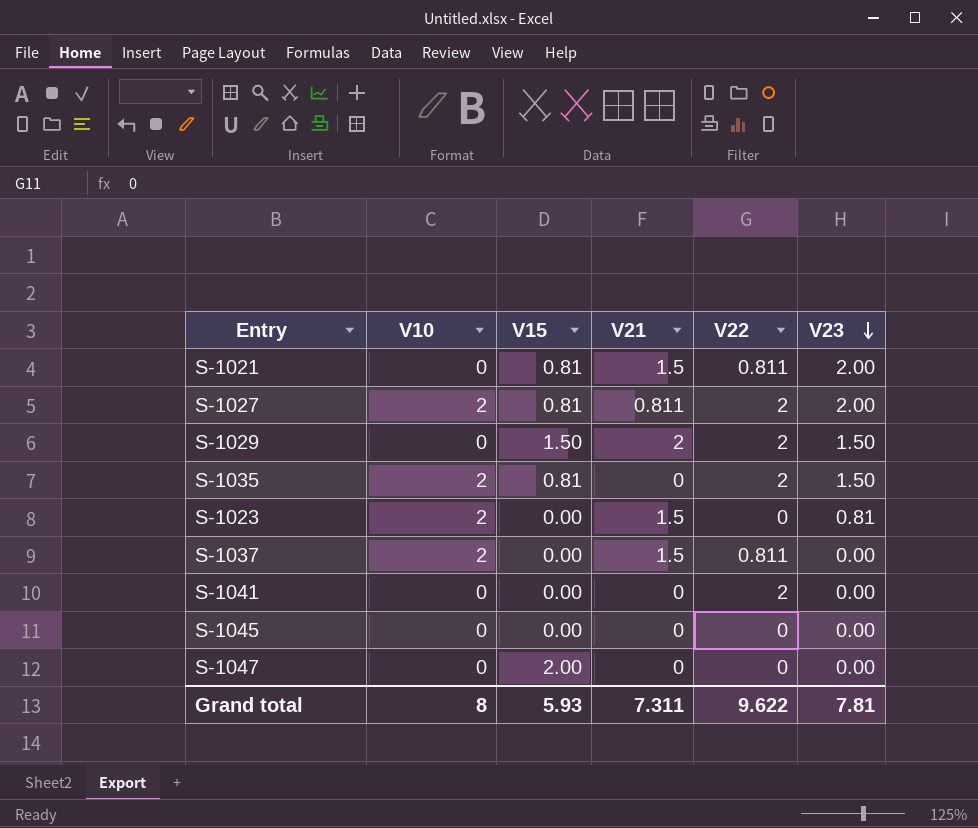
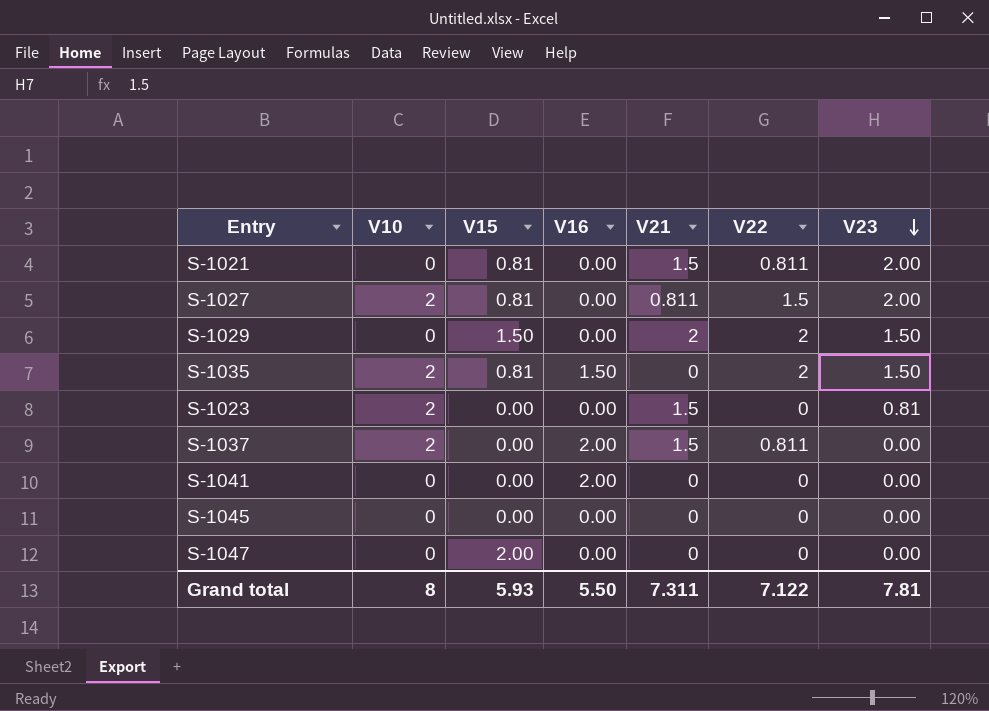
column V16 | position: none -> 4
S-1027 | V22: 2 -> 1.5
S-1041 | V22: 2 -> 0
Grand total | V22: 9.622 -> 7.122

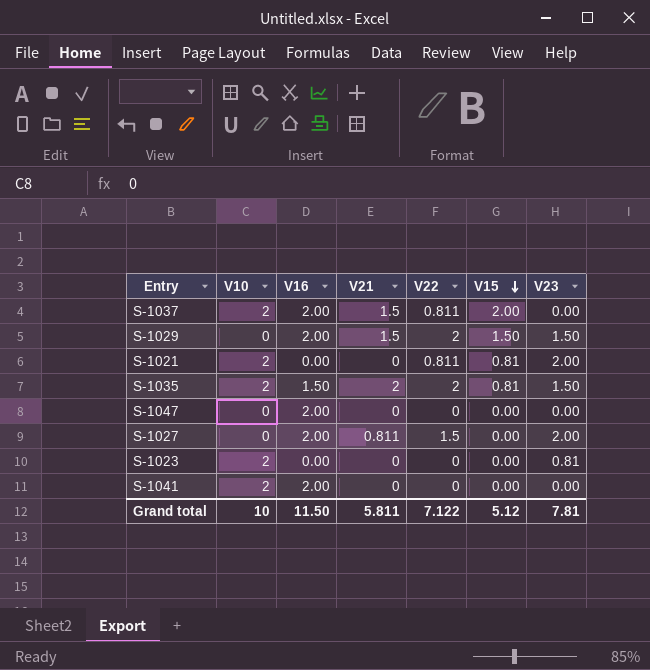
row order: V23 descending -> V15 descending
column V15 | position: 3 -> 6
row S-1045: 0 | 0.00 | 0.00 | 0 | 0 | 0.00 -> none
S-1037 | V15: 0.00 -> 2.00
S-1029 | V16: 0.00 -> 2.00
S-1029 | V21: 2 -> 1.5
S-1021 | V10: 0 -> 2
S-1021 | V21: 1.5 -> 0
S-1035 | V21: 0 -> 2
S-1047 | V16: 0.00 -> 2.00
S-1047 | V15: 2.00 -> 0.00
S-1027 | V10: 2 -> 0
S-1027 | V16: 0.00 -> 2.00
S-1027 | V15: 0.81 -> 0.00
S-1023 | V21: 1.5 -> 0
S-1041 | V10: 0 -> 2
Grand total | V10: 8 -> 10
Grand total | V16: 5.50 -> 11.50
Grand total | V21: 7.311 -> 5.811
Grand total | V15: 5.93 -> 5.12

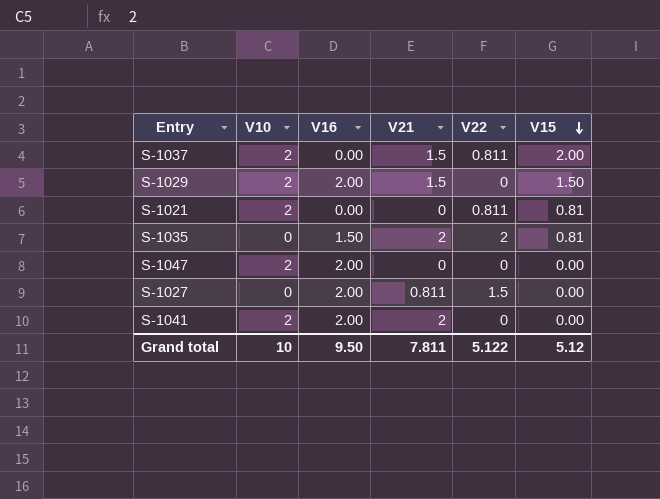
column V23 | position: 7 -> none
row S-1023: 2 | 0.00 | 0 | 0 | 0.00 | 0.81 -> none
S-1037 | V16: 2.00 -> 0.00
S-1029 | V10: 0 -> 2
S-1029 | V22: 2 -> 0
S-1035 | V10: 2 -> 0
S-1047 | V10: 0 -> 2
S-1041 | V21: 0 -> 2
Grand total | V16: 11.50 -> 9.50
Grand total | V21: 5.811 -> 7.811
Grand total | V22: 7.122 -> 5.122

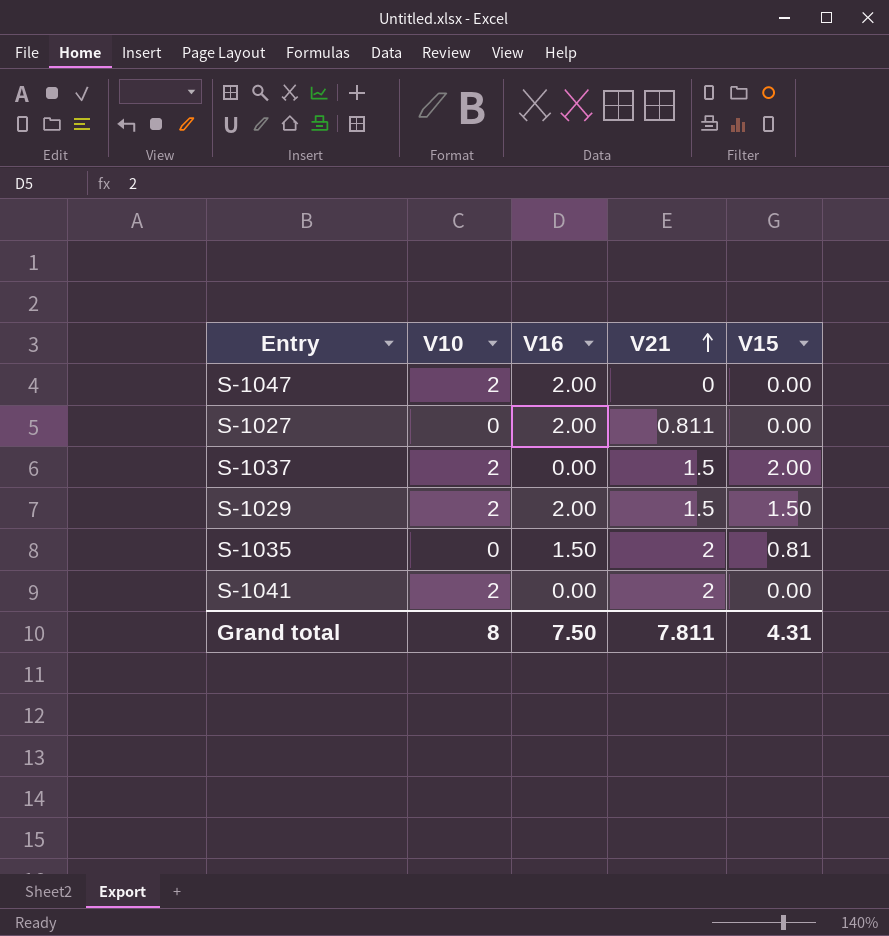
row order: V15 descending -> V21 ascending
column V22 | position: 5 -> none
row S-1021: 2 | 0.00 | 0 | 0.811 | 0.81 -> none
S-1041 | V16: 2.00 -> 0.00
Grand total | V10: 10 -> 8
Grand total | V16: 9.50 -> 7.50
Grand total | V15: 5.12 -> 4.31

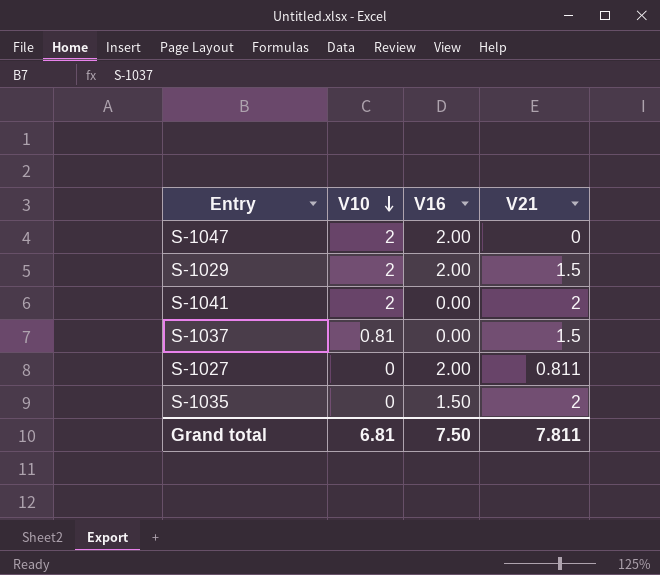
row order: V21 ascending -> V10 descending
column V15 | position: 5 -> none
S-1037 | V10: 2 -> 0.81
Grand total | V10: 8 -> 6.81

